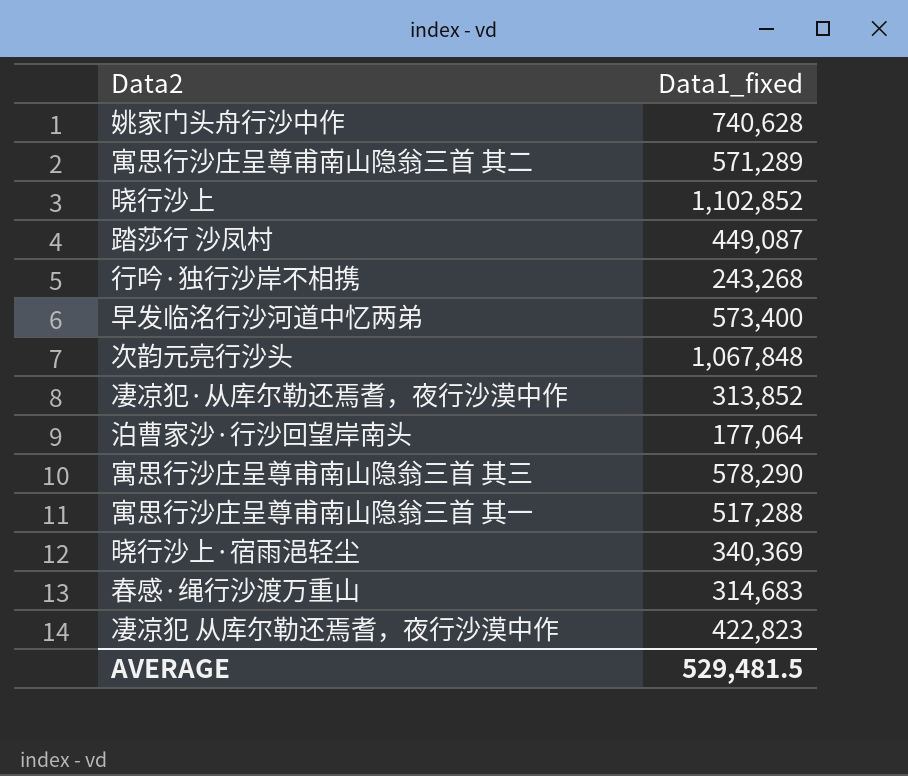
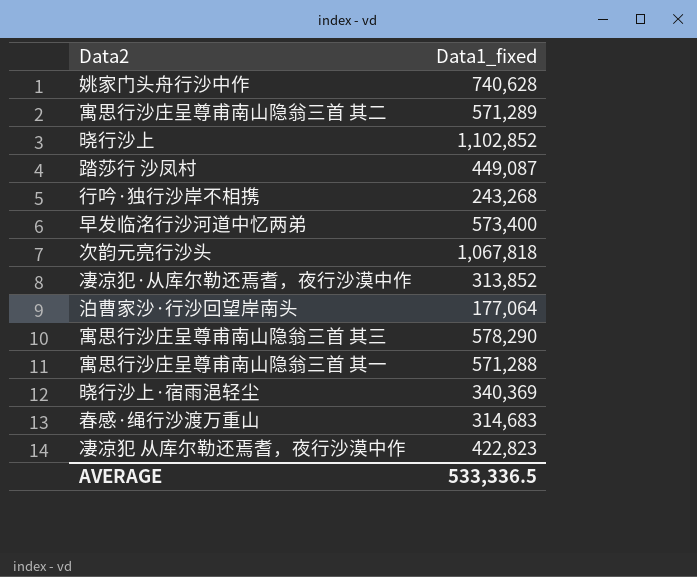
次韵元亮行沙头 | Data1_fixed: 1,067,848 -> 1,067,818
寓思行沙庄呈尊甫南山隐翁三首 其一 | Data1_fixed: 517,288 -> 571,288
AVERAGE | Data1_fixed: 529,481.5 -> 533,336.5

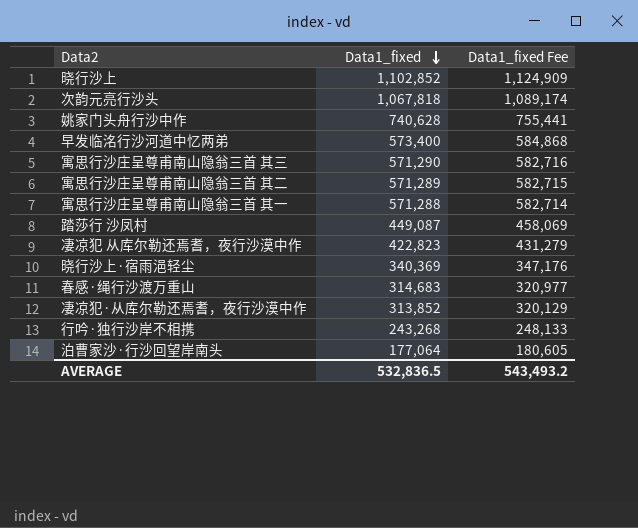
row order: none -> Data1_fixed descending
column Data1_fixed Fee | formula: none -> [Data1_fixed] * 1.02
寓思行沙庄呈尊甫南山隐翁三首 其三 | Data1_fixed: 578,290 -> 571,290
AVERAGE | Data1_fixed: 533,336.5 -> 532,836.5

